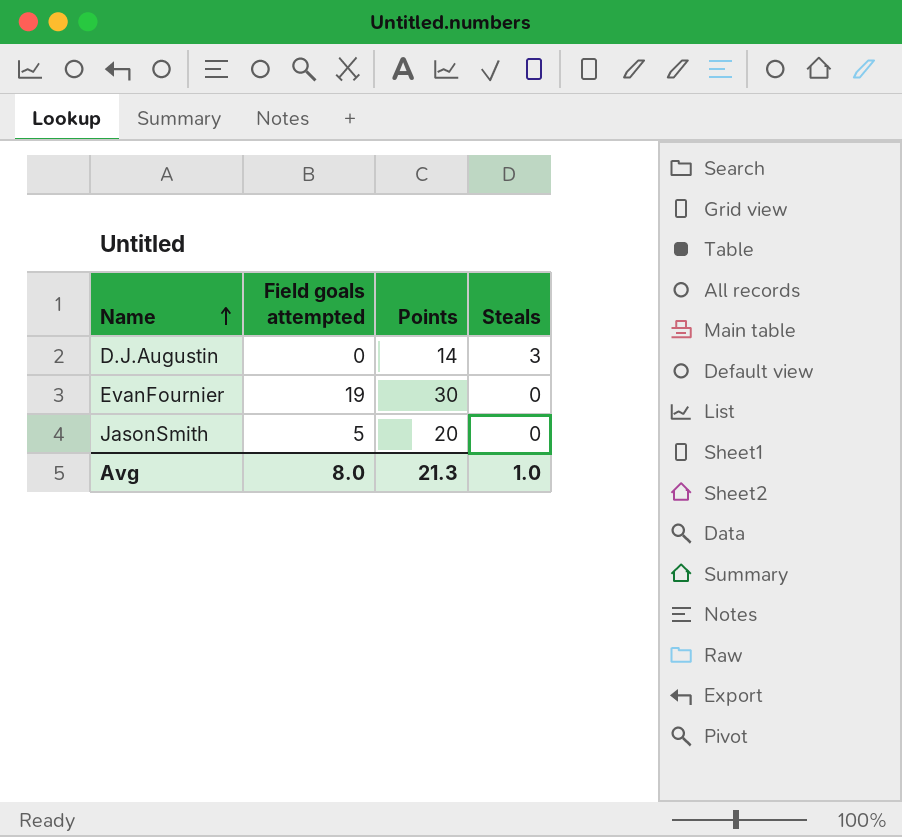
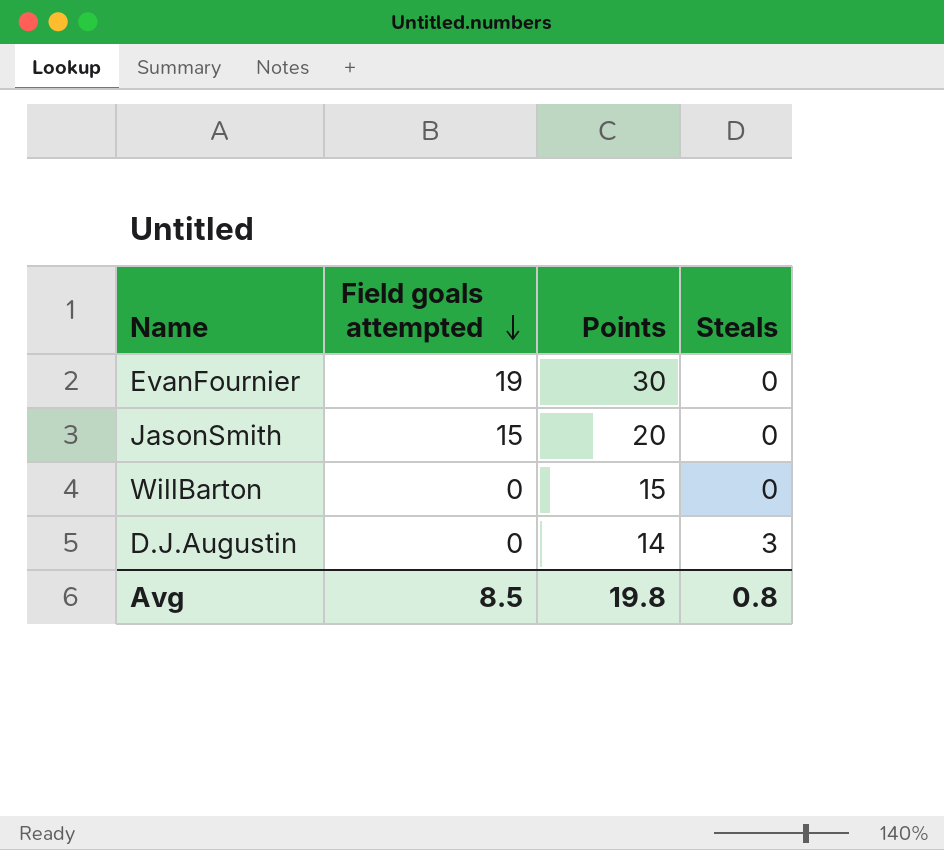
row order: Name ascending -> Field goals attempted descending
JasonSmith | Field goals attempted: 5 -> 15
row WillBarton: none -> 0 | 15 | 0
Avg | Field goals attempted: 8.0 -> 8.5
Avg | Points: 21.3 -> 19.8
Avg | Steals: 1.0 -> 0.8

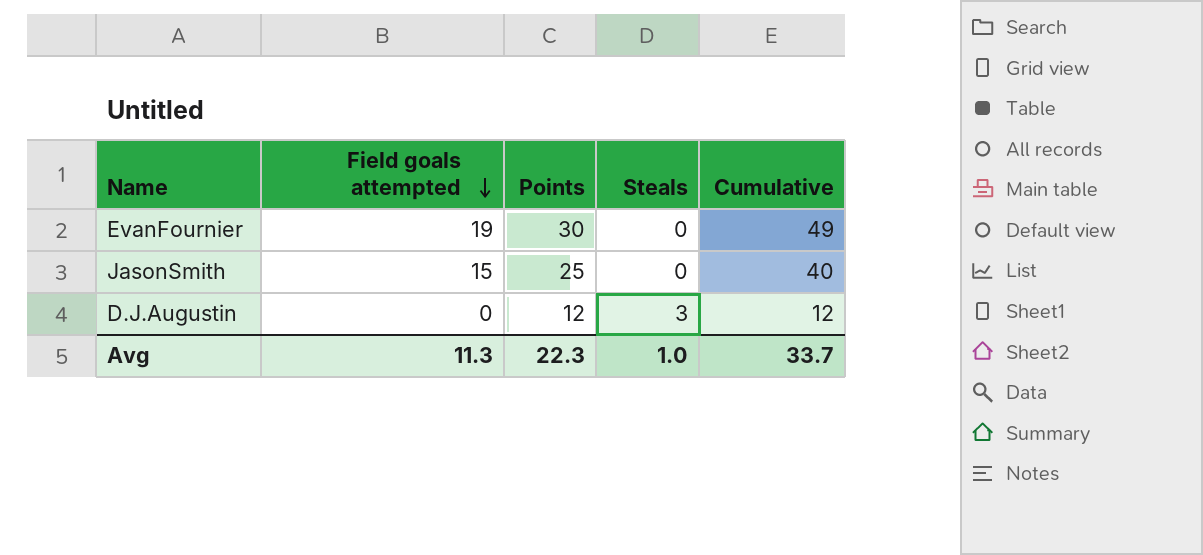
column Cumulative | formula: none -> [Field goals attempted] + [Points]
row WillBarton: 0 | 15 | 0 -> none
JasonSmith | Points: 20 -> 25
D.J.Augustin | Points: 14 -> 12
Avg | Field goals attempted: 8.5 -> 11.3
Avg | Points: 19.8 -> 22.3
Avg | Steals: 0.8 -> 1.0

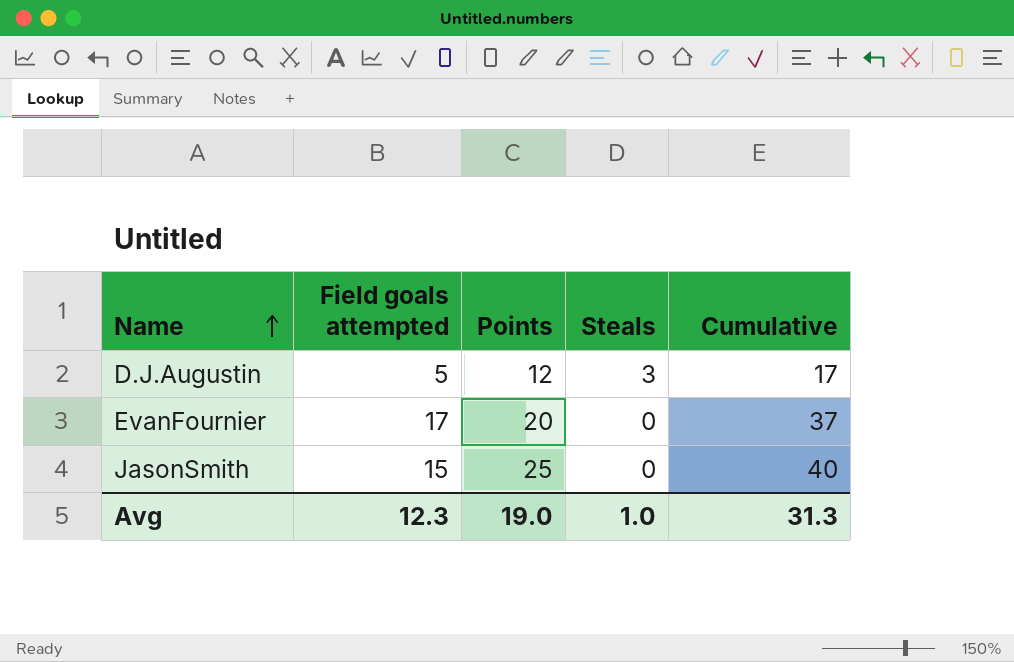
row order: Field goals attempted descending -> Name ascending
D.J.Augustin | Field goals attempted: 0 -> 5
D.J.Augustin | Cumulative: 12 -> 17
EvanFournier | Field goals attempted: 19 -> 17
EvanFournier | Points: 30 -> 20
EvanFournier | Cumulative: 49 -> 37
Avg | Field goals attempted: 11.3 -> 12.3
Avg | Points: 22.3 -> 19.0
Avg | Cumulative: 33.7 -> 31.3

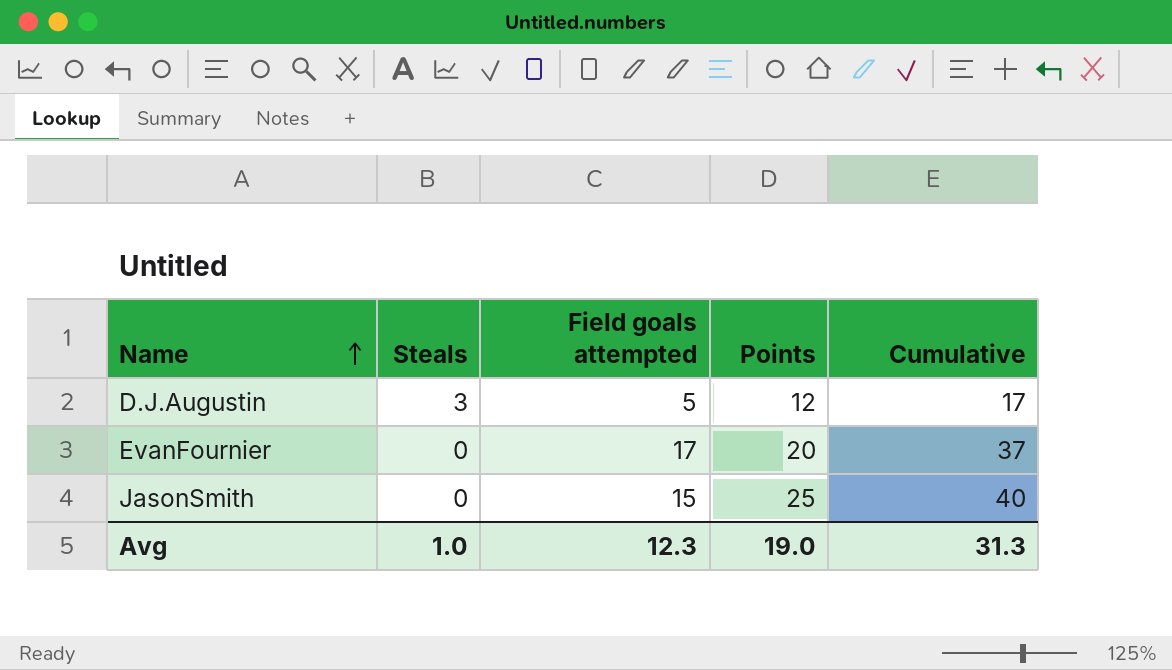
column Steals | position: 4 -> 2

